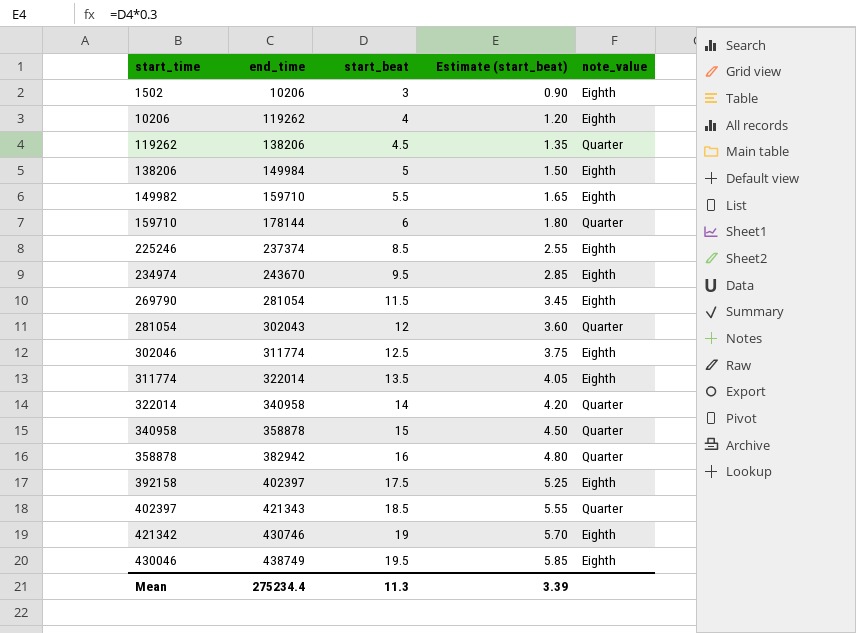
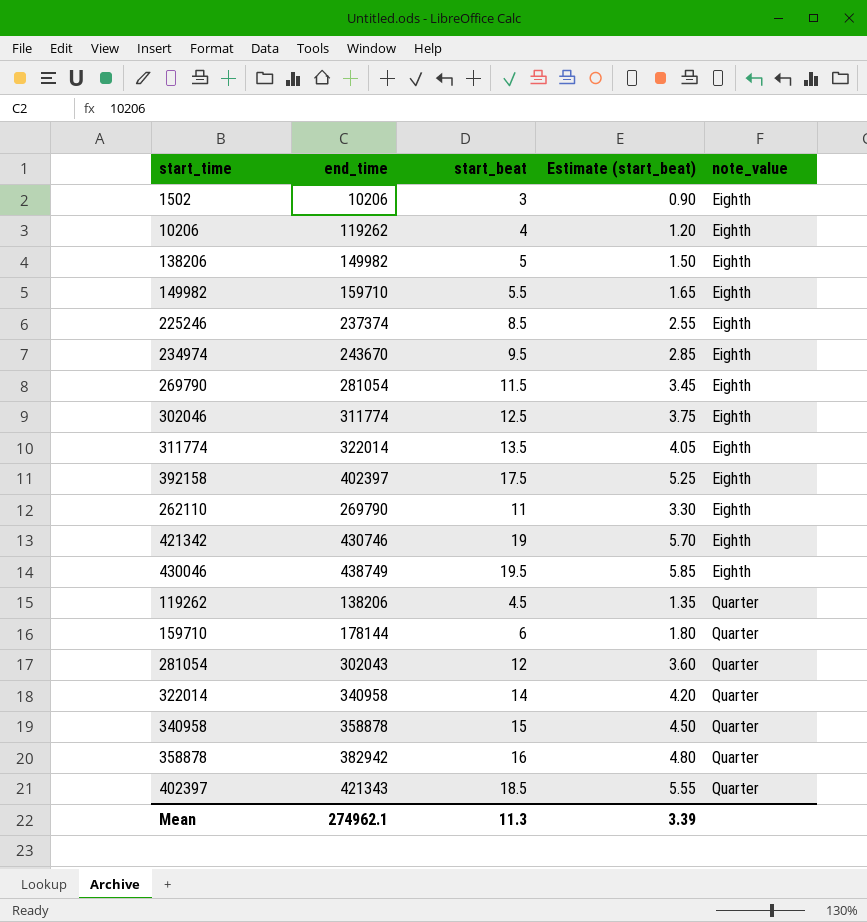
row order: start_time ascending -> note_value ascending
138206 | end_time: 149984 -> 149982
row 262110: none -> 269790 | 11 | 3.30 | Eighth
Mean | end_time: 275234.4 -> 274962.1

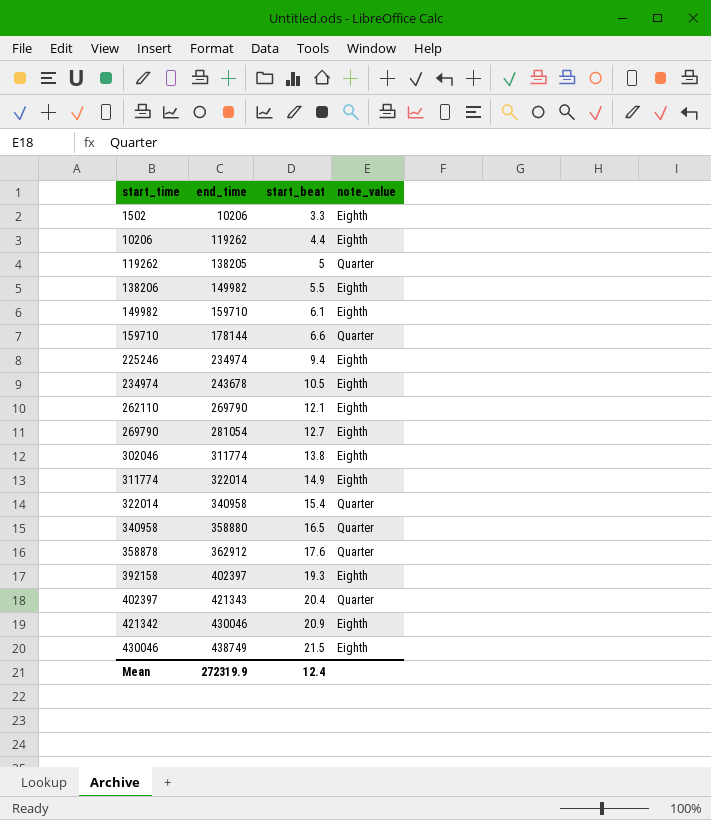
row order: note_value ascending -> start_time ascending
column Estimate (start_beat) | formula: [start_beat] * 0.3 -> none
row 281054: 302043 | 12 | 3.60 | Quarter -> none
1502 | start_beat: 3 -> 3.3
10206 | start_beat: 4 -> 4.4
119262 | end_time: 138206 -> 138205
119262 | start_beat: 4.5 -> 5
138206 | start_beat: 5 -> 5.5
149982 | start_beat: 5.5 -> 6.1
159710 | start_beat: 6 -> 6.6
225246 | end_time: 237374 -> 234974
225246 | start_beat: 8.5 -> 9.4
234974 | end_time: 243670 -> 243678
234974 | start_beat: 9.5 -> 10.5
262110 | start_beat: 11 -> 12.1
269790 | start_beat: 11.5 -> 12.7
302046 | start_beat: 12.5 -> 13.8
311774 | start_beat: 13.5 -> 14.9
322014 | start_beat: 14 -> 15.4
340958 | end_time: 358878 -> 358880
340958 | start_beat: 15 -> 16.5
358878 | end_time: 382942 -> 362912
358878 | start_beat: 16 -> 17.6
392158 | start_beat: 17.5 -> 19.3
402397 | start_beat: 18.5 -> 20.4
421342 | end_time: 430746 -> 430046
421342 | start_beat: 19 -> 20.9
430046 | start_beat: 19.5 -> 21.5
Mean | end_time: 274962.1 -> 272319.9
Mean | start_beat: 11.3 -> 12.4

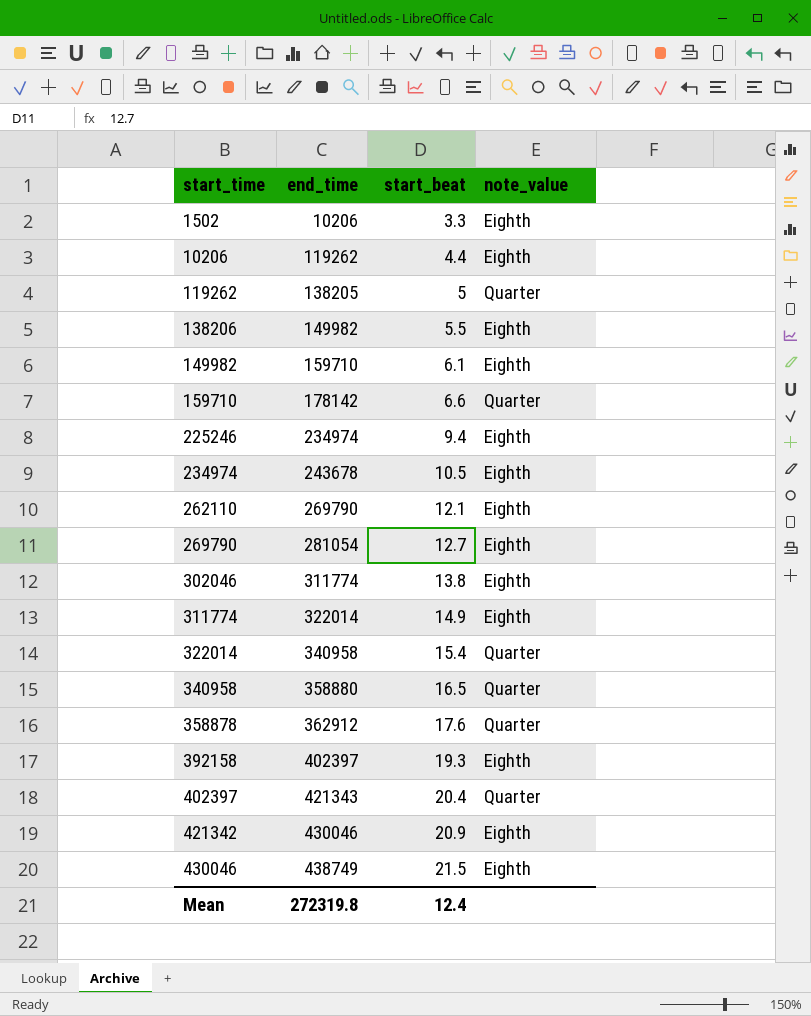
159710 | end_time: 178144 -> 178142
Mean | end_time: 272319.9 -> 272319.8

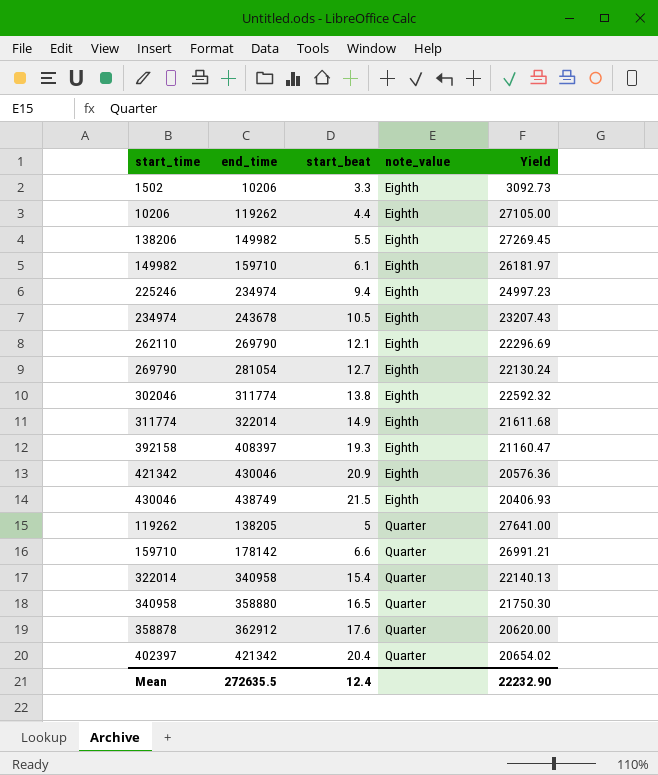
row order: start_time ascending -> note_value ascending
column Yield | formula: none -> [end_time] / [start_beat]
392158 | end_time: 402397 -> 408397
402397 | end_time: 421343 -> 421342
Mean | end_time: 272319.8 -> 272635.5

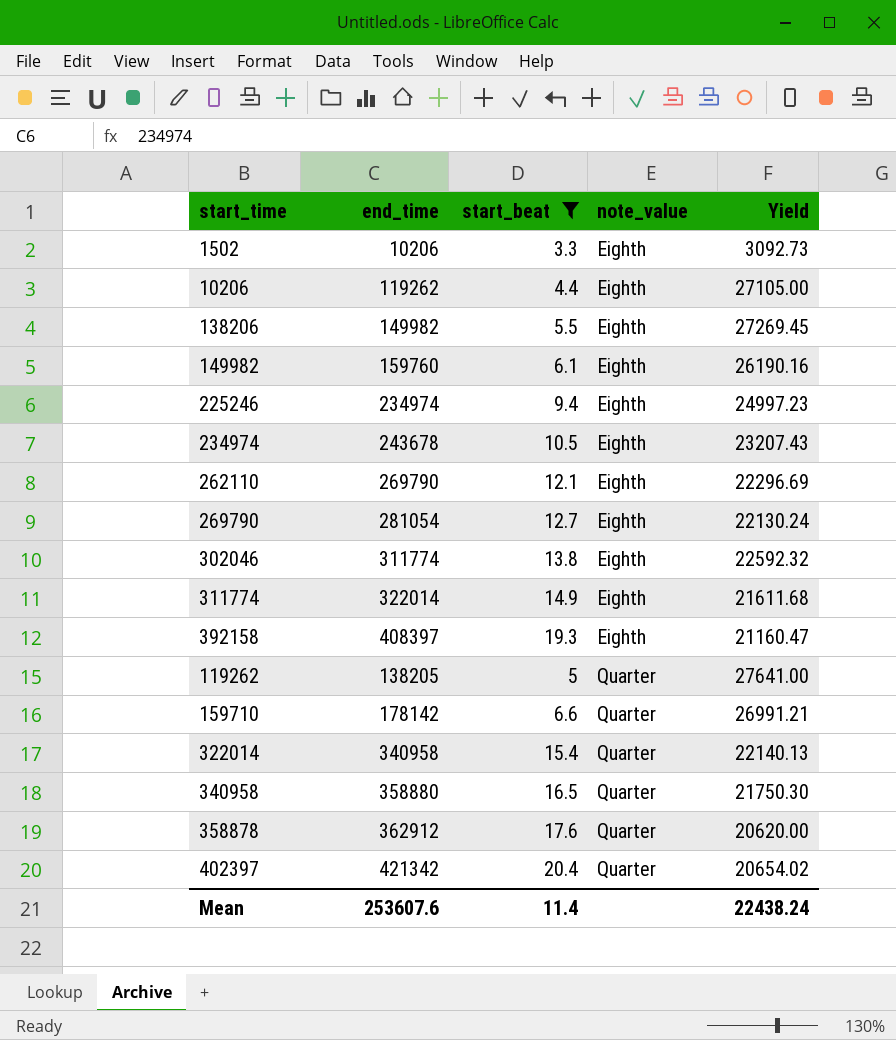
filter: none -> start_beat <= 20.4
149982 | end_time: 159710 -> 159760
149982 | Yield: 26181.97 -> 26190.16
Mean | end_time: 272635.5 -> 253607.6
Mean | start_beat: 12.4 -> 11.4
Mean | Yield: 22232.90 -> 22438.24

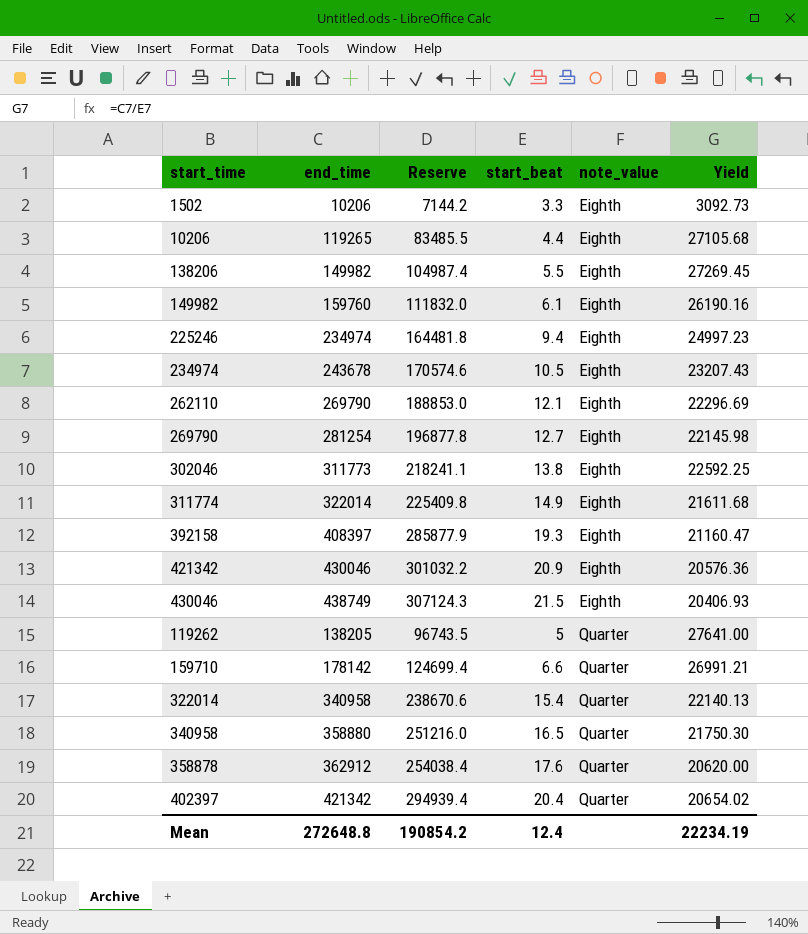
filter: start_beat <= 20.4 -> none
column Reserve | formula: none -> [end_time] * 0.7
10206 | end_time: 119262 -> 119265
10206 | Yield: 27105.00 -> 27105.68
269790 | end_time: 281054 -> 281254
269790 | Yield: 22130.24 -> 22145.98
302046 | end_time: 311774 -> 311773
302046 | Yield: 22592.32 -> 22592.25
Mean | end_time: 253607.6 -> 272648.8
Mean | start_beat: 11.4 -> 12.4
Mean | Yield: 22438.24 -> 22234.19

